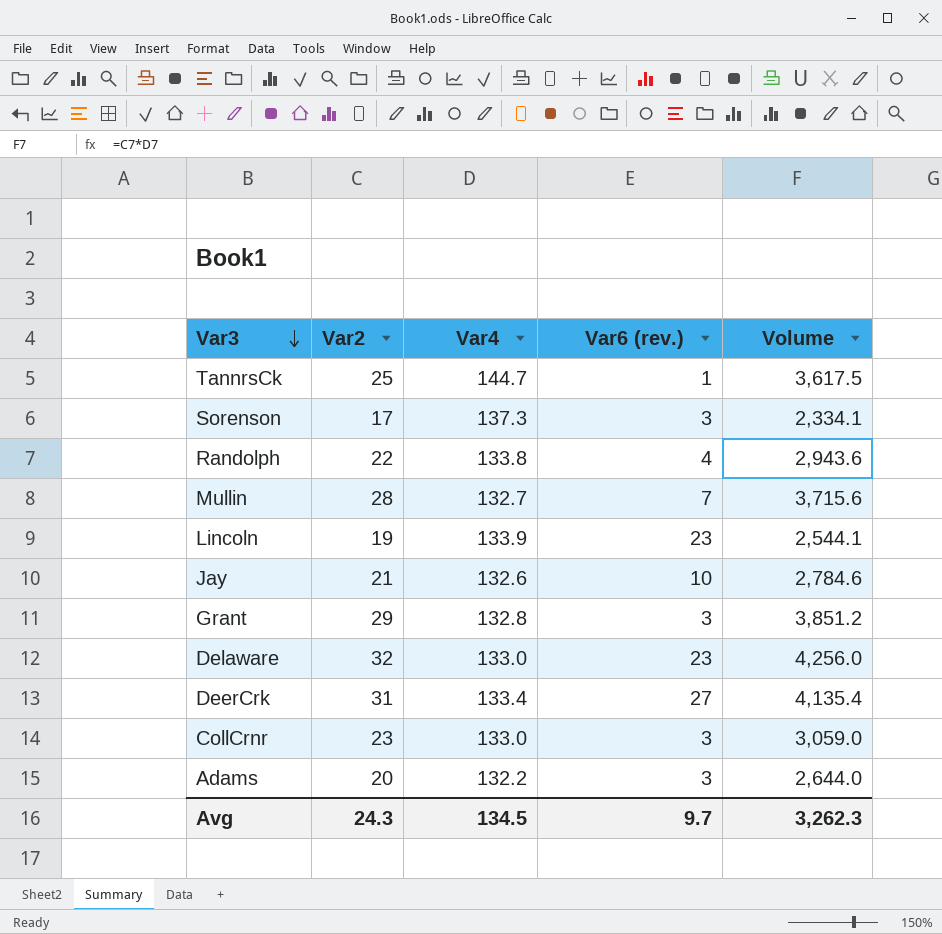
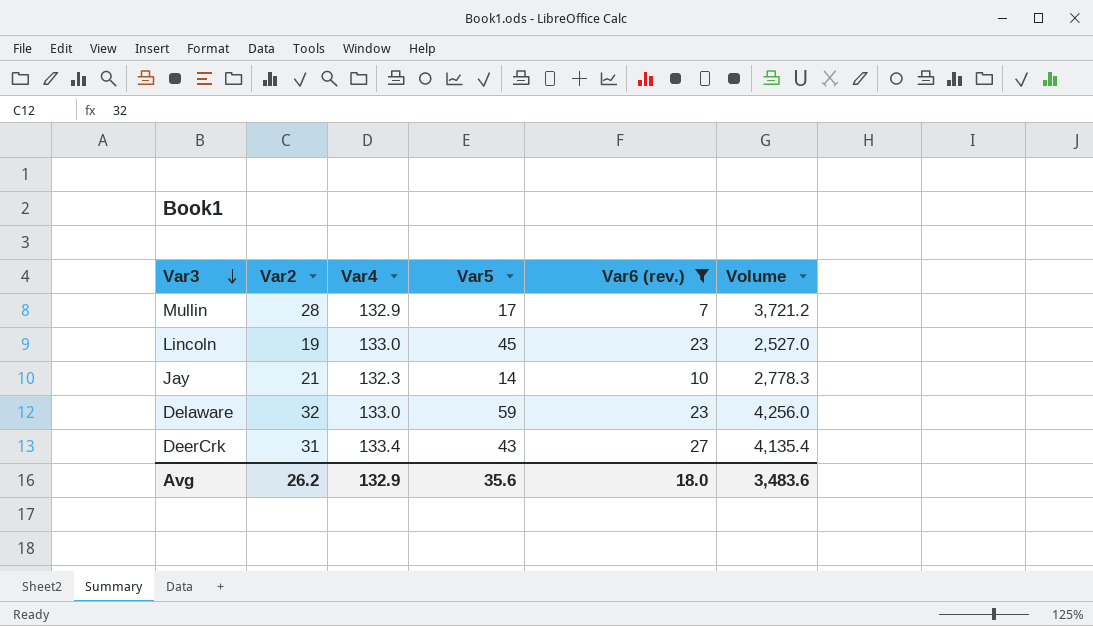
filter: none -> Var6 (rev.) >= 7
column Var5 | position: none -> 4
Mullin | Var4: 132.7 -> 132.9
Mullin | Volume: 3,715.6 -> 3,721.2
Lincoln | Var4: 133.9 -> 133.0
Lincoln | Volume: 2,544.1 -> 2,527.0
Jay | Var4: 132.6 -> 132.3
Jay | Volume: 2,784.6 -> 2,778.3
Avg | Var2: 24.3 -> 26.2
Avg | Var4: 134.5 -> 132.9
Avg | Var6 (rev.): 9.7 -> 18.0
Avg | Volume: 3,262.3 -> 3,483.6

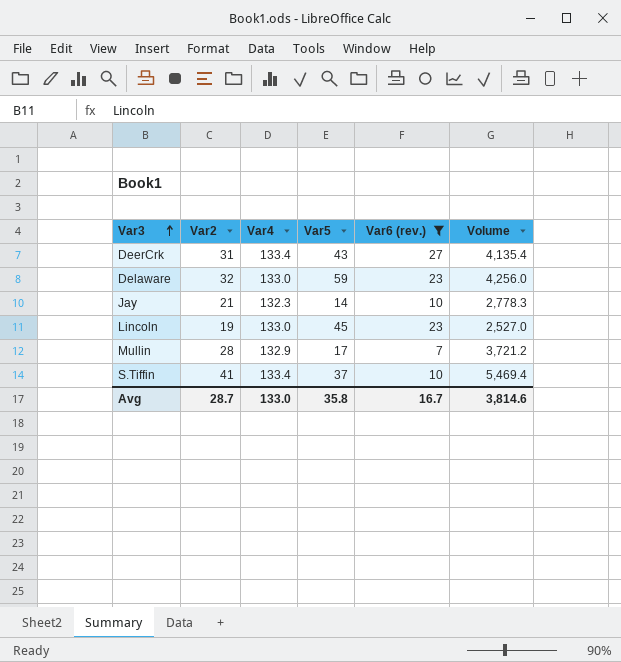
row order: Var3 descending -> Var3 ascending
row S.Tiffin: none -> 41 | 133.4 | 37 | 10 | 5,469.4
Avg | Var2: 26.2 -> 28.7
Avg | Var4: 132.9 -> 133.0
Avg | Var5: 35.6 -> 35.8
Avg | Var6 (rev.): 18.0 -> 16.7
Avg | Volume: 3,483.6 -> 3,814.6

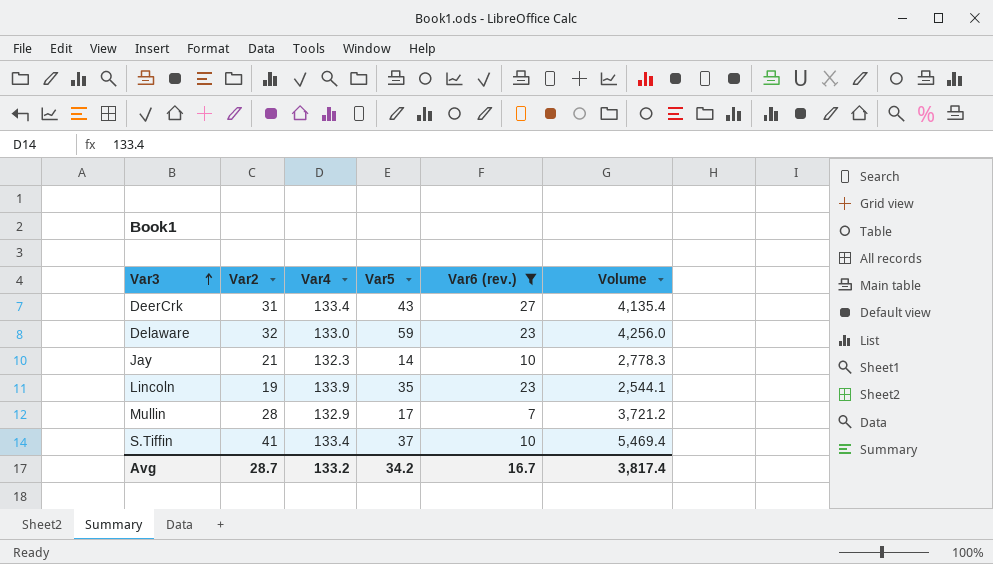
Lincoln | Var4: 133.0 -> 133.9
Lincoln | Var5: 45 -> 35
Lincoln | Volume: 2,527.0 -> 2,544.1
Avg | Var4: 133.0 -> 133.2
Avg | Var5: 35.8 -> 34.2
Avg | Volume: 3,814.6 -> 3,817.4

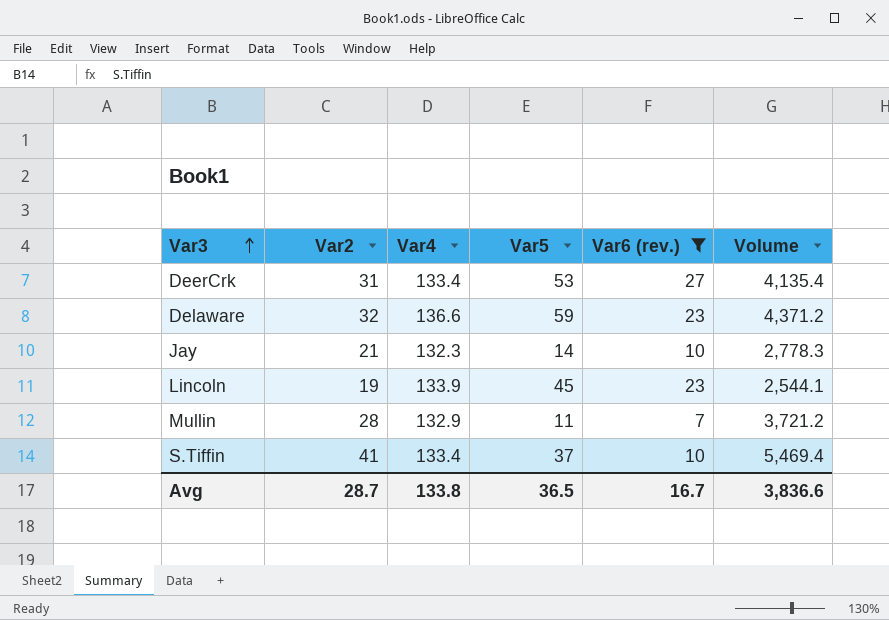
DeerCrk | Var5: 43 -> 53
Delaware | Var4: 133.0 -> 136.6
Delaware | Volume: 4,256.0 -> 4,371.2
Lincoln | Var5: 35 -> 45
Mullin | Var5: 17 -> 11
Avg | Var4: 133.2 -> 133.8
Avg | Var5: 34.2 -> 36.5
Avg | Volume: 3,817.4 -> 3,836.6

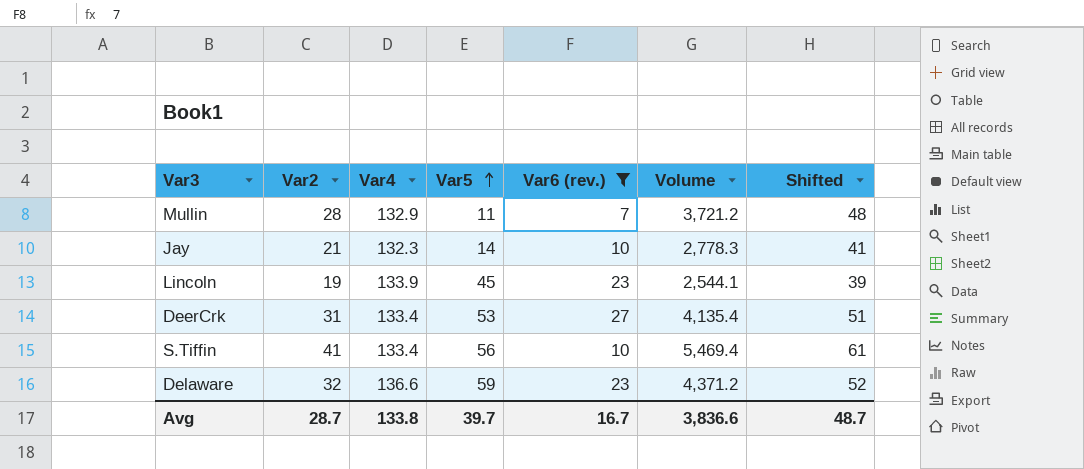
row order: Var3 ascending -> Var5 ascending
column Shifted | formula: none -> [Var2] + 20
S.Tiffin | Var5: 37 -> 56
Avg | Var5: 36.5 -> 39.7

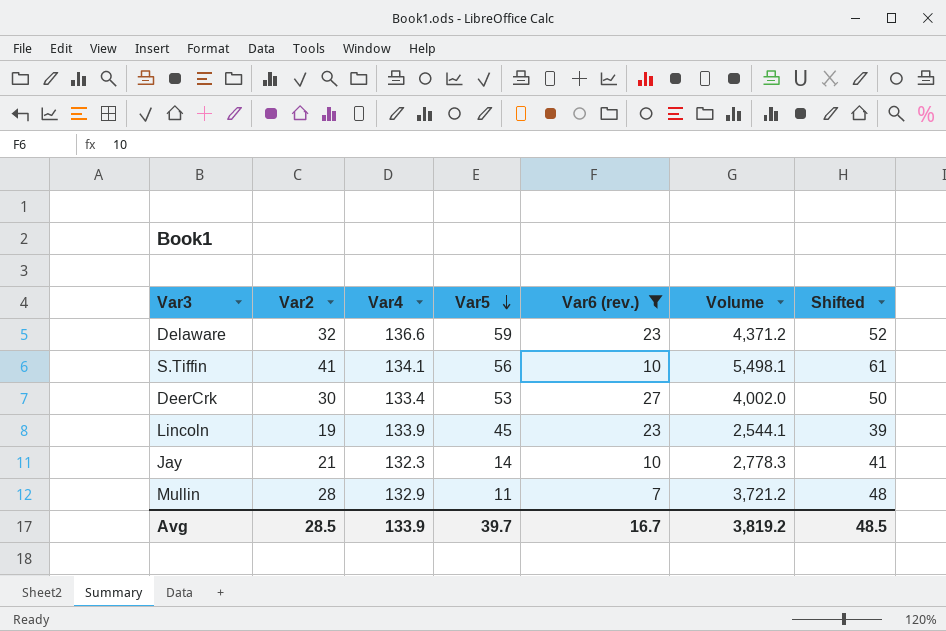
row order: Var5 ascending -> Var5 descending
S.Tiffin | Var4: 133.4 -> 134.1
S.Tiffin | Volume: 5,469.4 -> 5,498.1
DeerCrk | Var2: 31 -> 30
DeerCrk | Volume: 4,135.4 -> 4,002.0
DeerCrk | Shifted: 51 -> 50
Avg | Var2: 28.7 -> 28.5
Avg | Var4: 133.8 -> 133.9
Avg | Volume: 3,836.6 -> 3,819.2
Avg | Shifted: 48.7 -> 48.5

